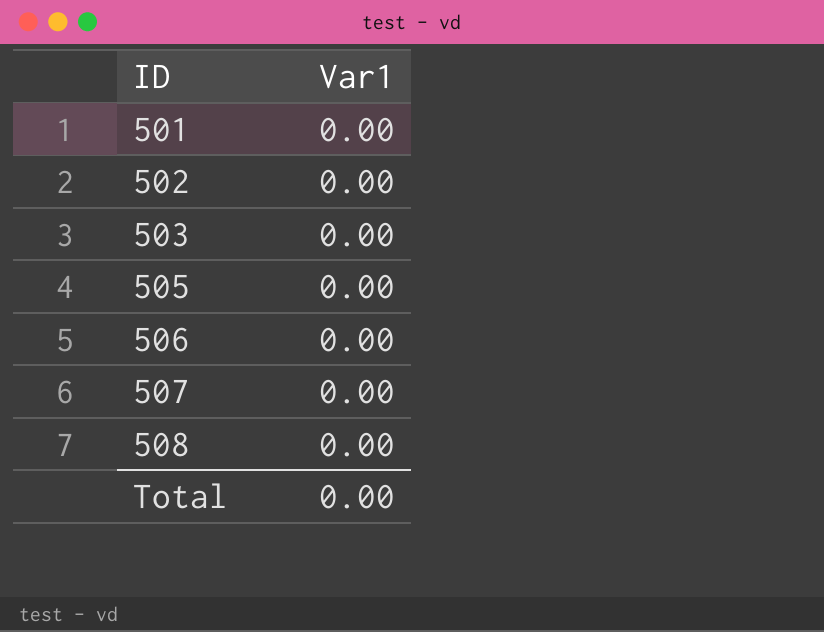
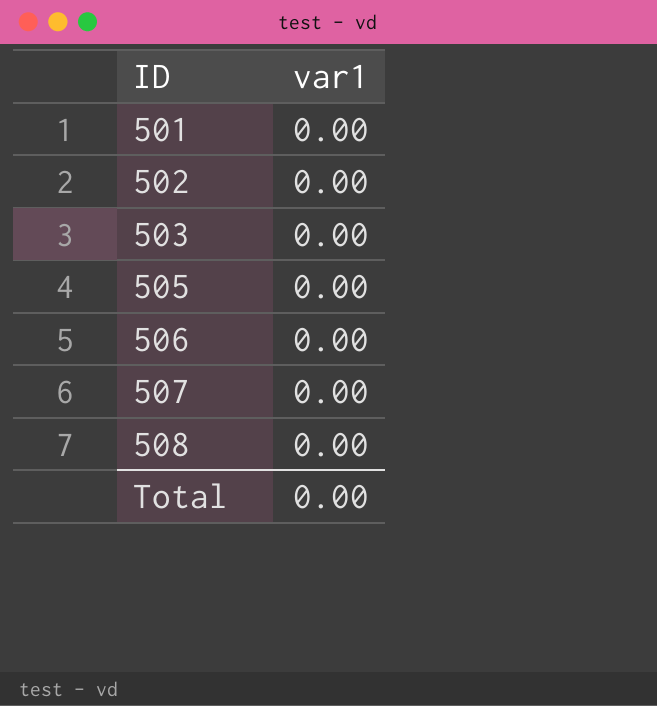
column name: Var1 -> var1

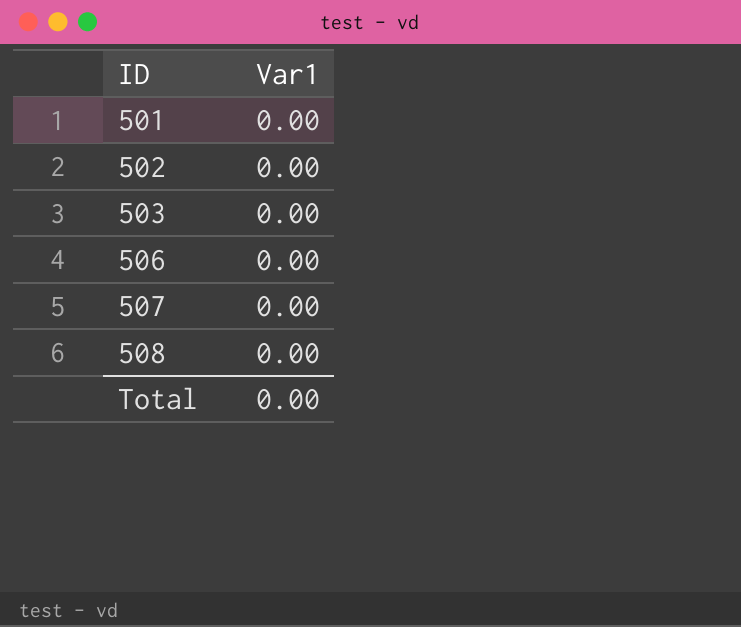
column name: var1 -> Var1
row 505: 0.00 -> none

